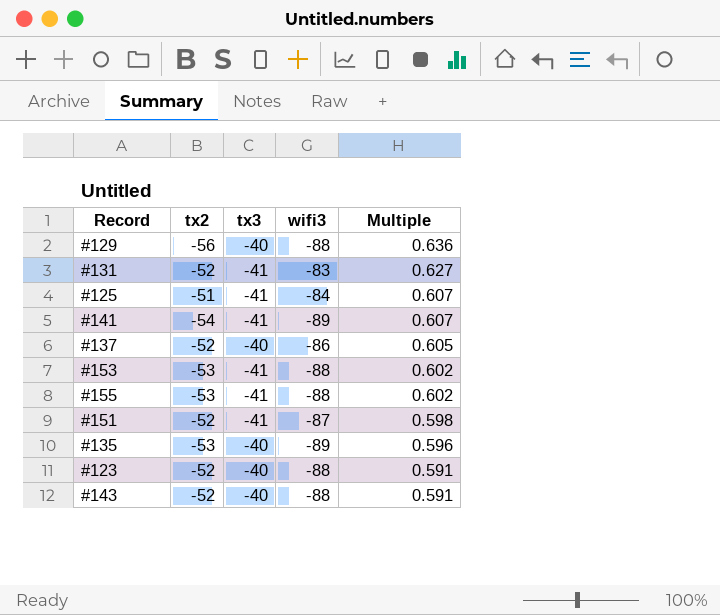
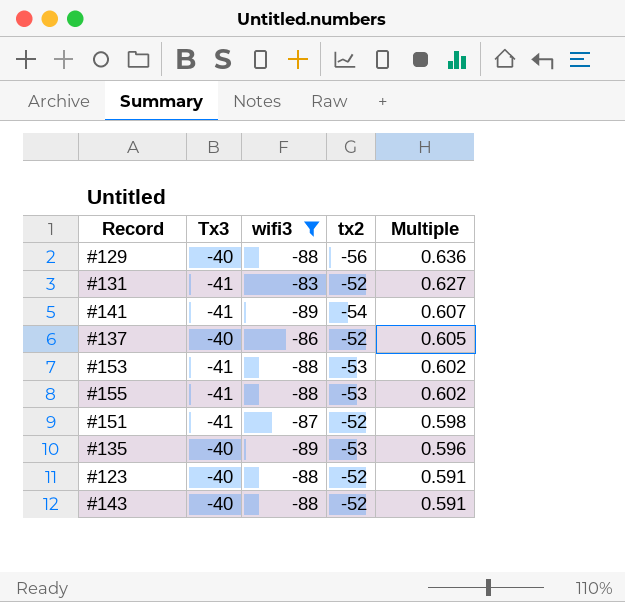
filter: none -> wifi3 != -84
column name: tx3 -> Tx3
column tx2 | position: 2 -> 4

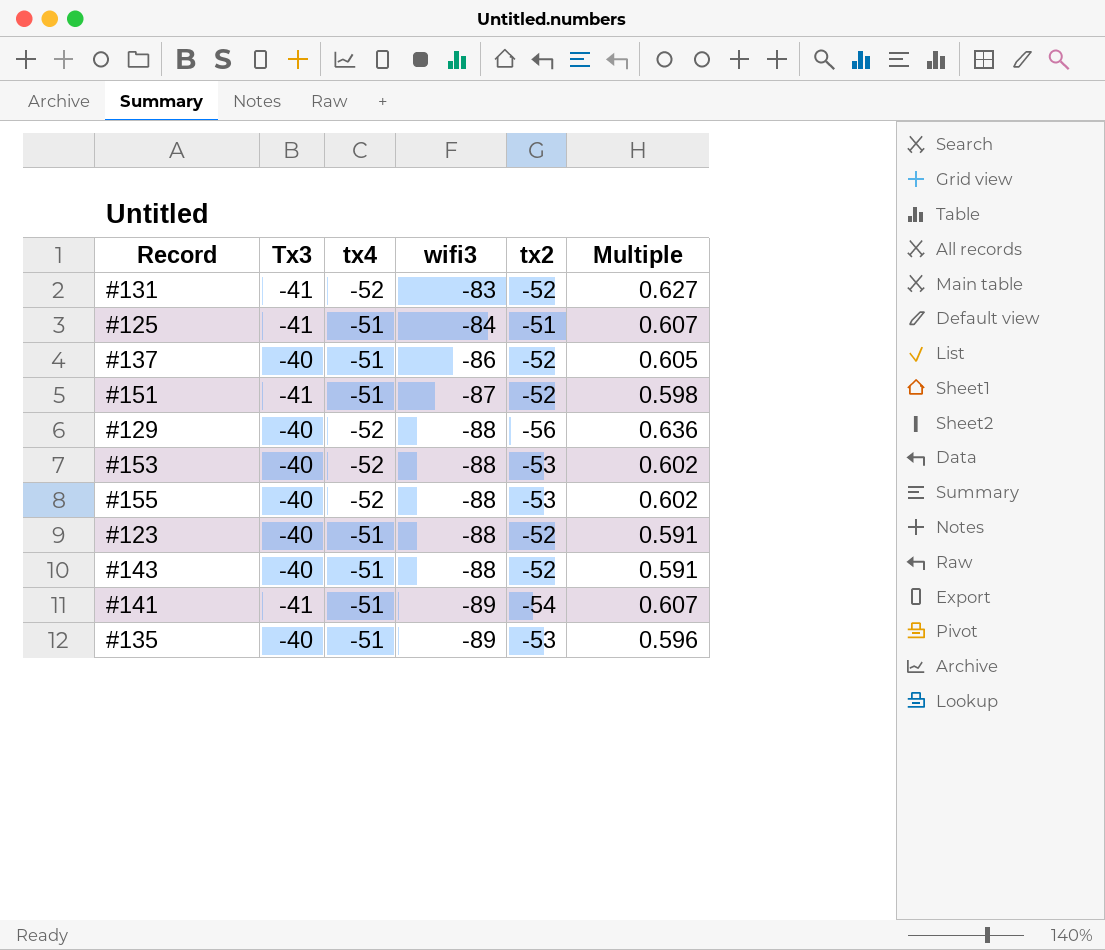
filter: wifi3 != -84 -> none
row order: Multiple descending -> wifi3 descending
column tx4 | position: none -> 3
#153 | Tx3: -41 -> -40
#155 | Tx3: -41 -> -40

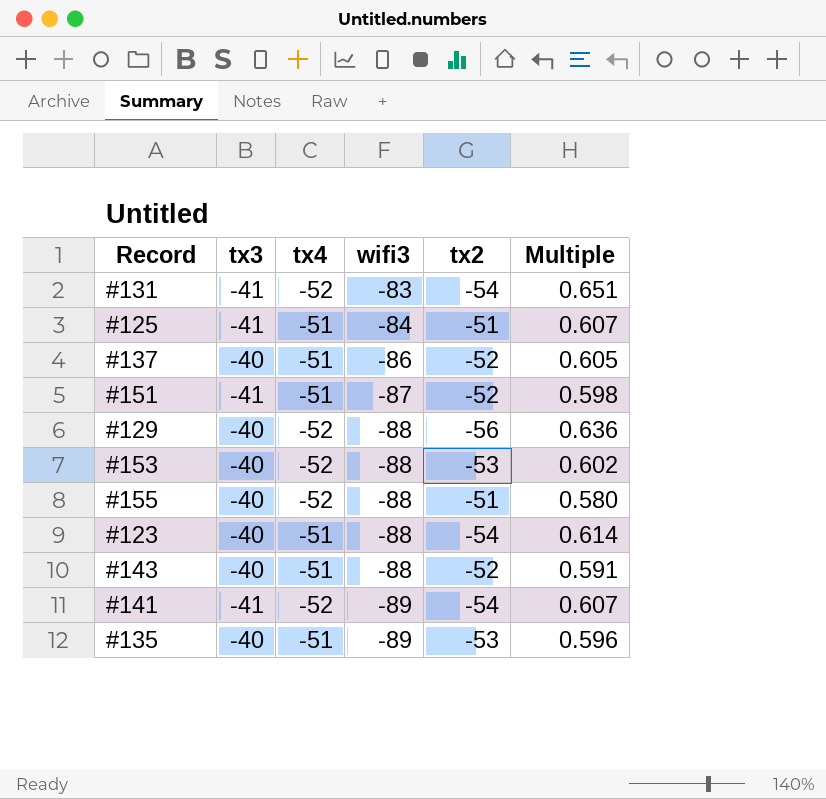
column name: Tx3 -> tx3
#131 | tx2: -52 -> -54
#131 | Multiple: 0.627 -> 0.651
#155 | tx2: -53 -> -51
#155 | Multiple: 0.602 -> 0.580
#123 | tx2: -52 -> -54
#123 | Multiple: 0.591 -> 0.614
#141 | tx4: -51 -> -52

